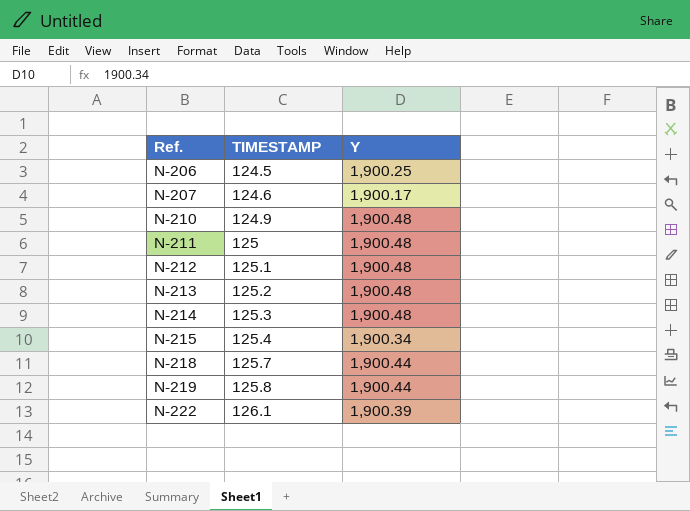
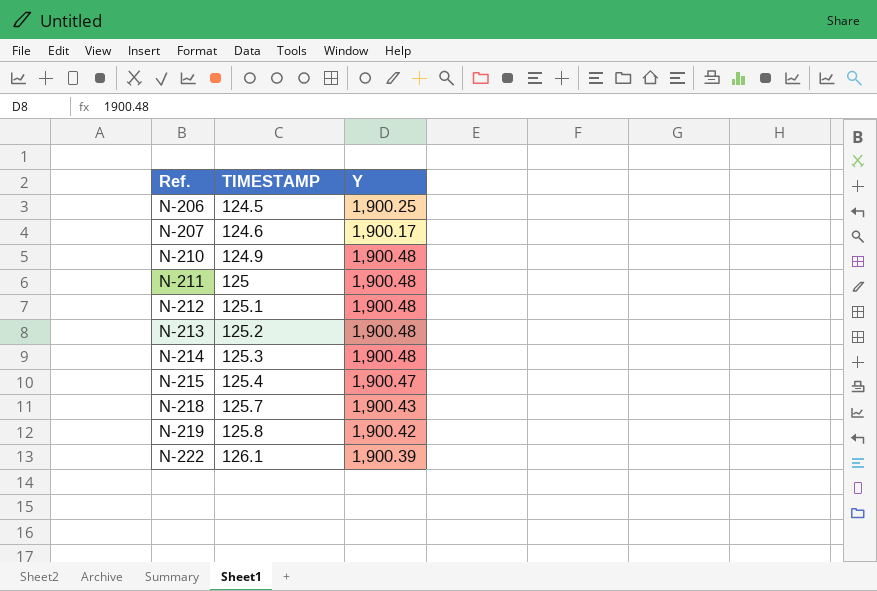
N-215 | Y: 1,900.34 -> 1,900.47
N-218 | Y: 1,900.44 -> 1,900.43
N-219 | Y: 1,900.44 -> 1,900.42

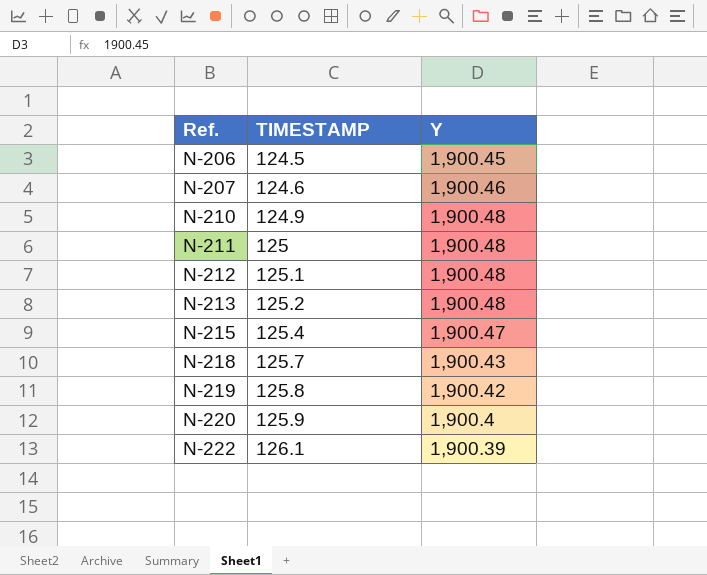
row N-214: 125.3 | 1,900.48 -> none
N-206 | Y: 1,900.25 -> 1,900.45
N-207 | Y: 1,900.17 -> 1,900.46
row N-220: none -> 125.9 | 1,900.4

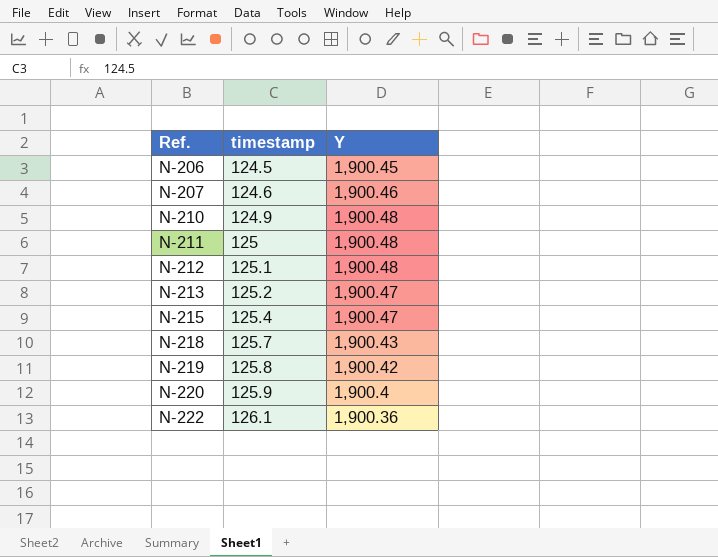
column name: TIMESTAMP -> timestamp
N-213 | Y: 1,900.48 -> 1,900.47
N-222 | Y: 1,900.39 -> 1,900.36

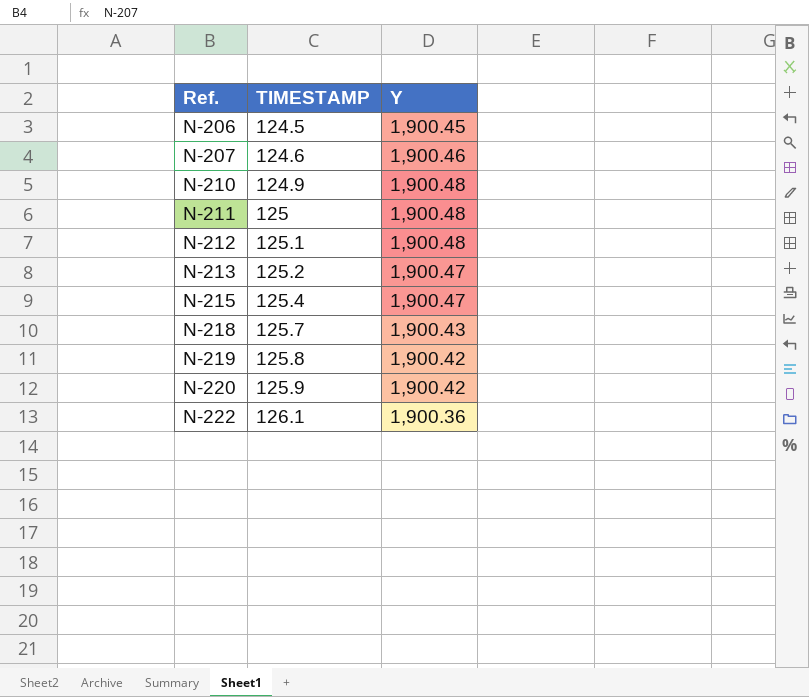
column name: timestamp -> TIMESTAMP
N-220 | Y: 1,900.4 -> 1,900.42

